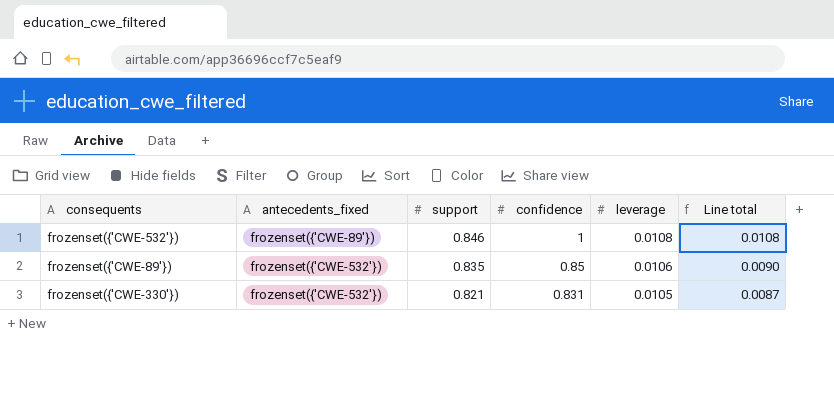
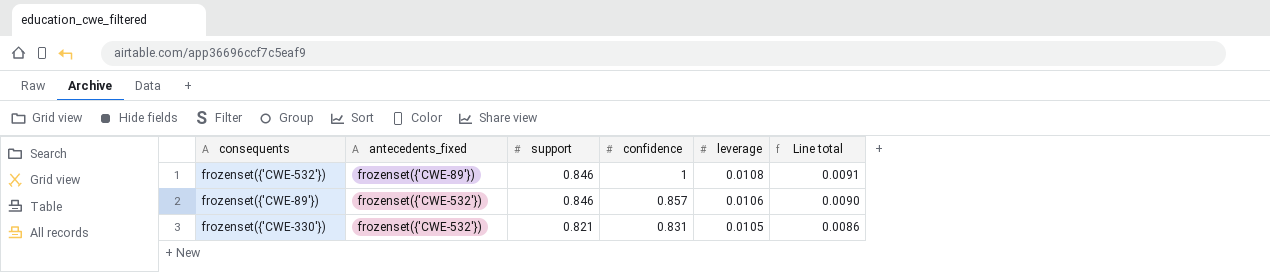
column Line total | formula: [confidence] * [leverage] -> [support] * [leverage]
frozenset({'CWE-89'}) | support: 0.835 -> 0.846
frozenset({'CWE-89'}) | confidence: 0.85 -> 0.857

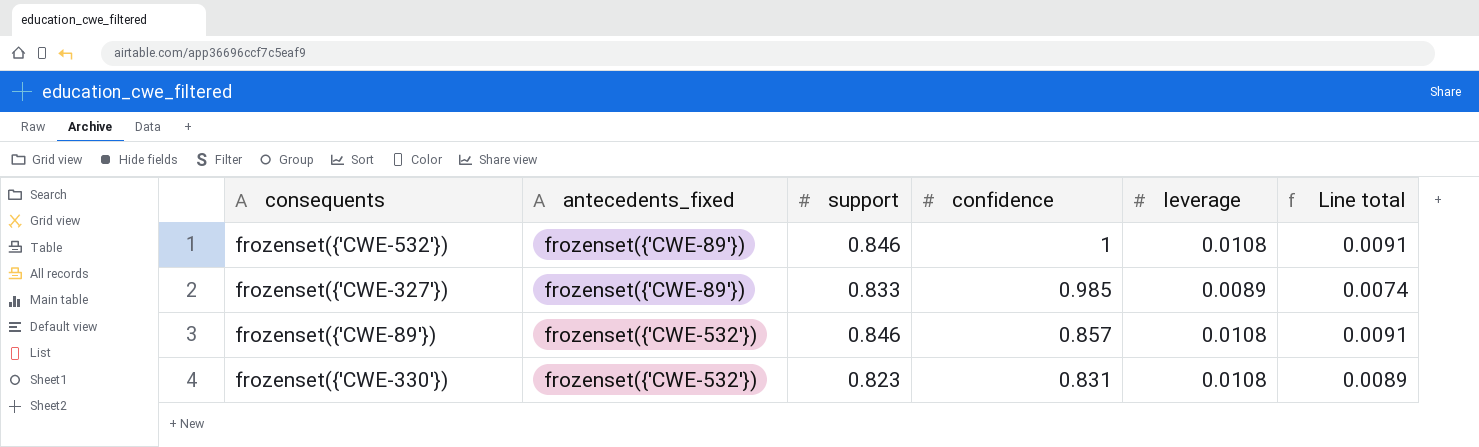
row frozenset({'CWE-327'}): none -> frozenset({'CWE-89'}) | 0.833 | 0.985 | 0.0089 | 0.0074
frozenset({'CWE-89'}) | leverage: 0.0106 -> 0.0108
frozenset({'CWE-89'}) | Line total: 0.0090 -> 0.0091
frozenset({'CWE-330'}) | support: 0.821 -> 0.823
frozenset({'CWE-330'}) | leverage: 0.0105 -> 0.0108
frozenset({'CWE-330'}) | Line total: 0.0086 -> 0.0089

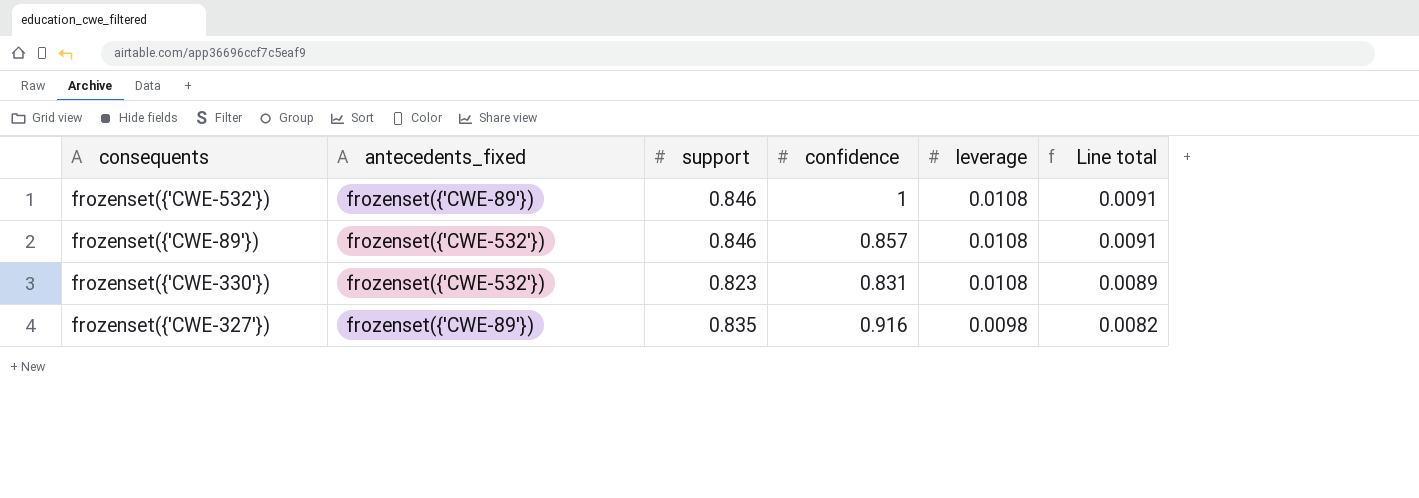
row order: antecedents_fixed ascending -> leverage descending
frozenset({'CWE-327'}) | support: 0.833 -> 0.835
frozenset({'CWE-327'}) | confidence: 0.985 -> 0.916
frozenset({'CWE-327'}) | leverage: 0.0089 -> 0.0098
frozenset({'CWE-327'}) | Line total: 0.0074 -> 0.0082

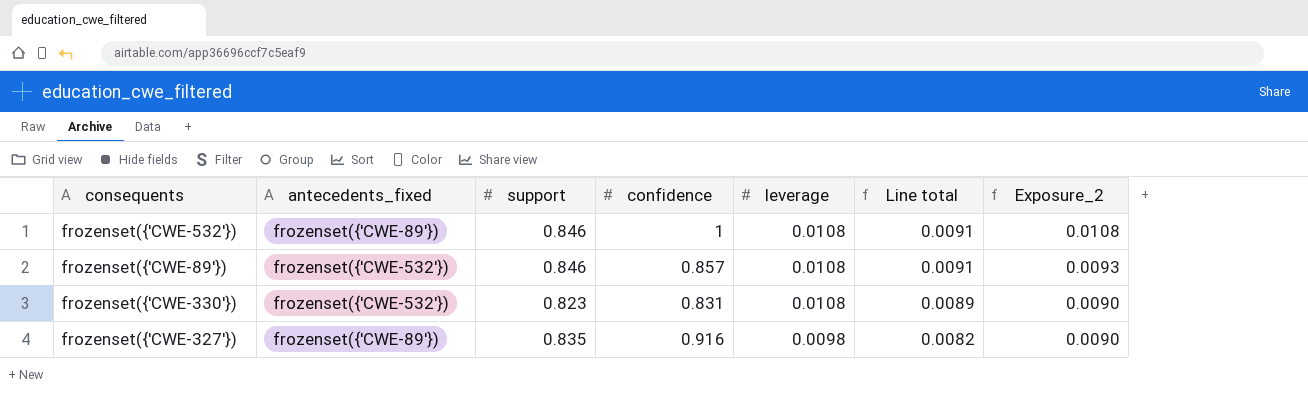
column Exposure_2 | formula: none -> [confidence] * [leverage]

